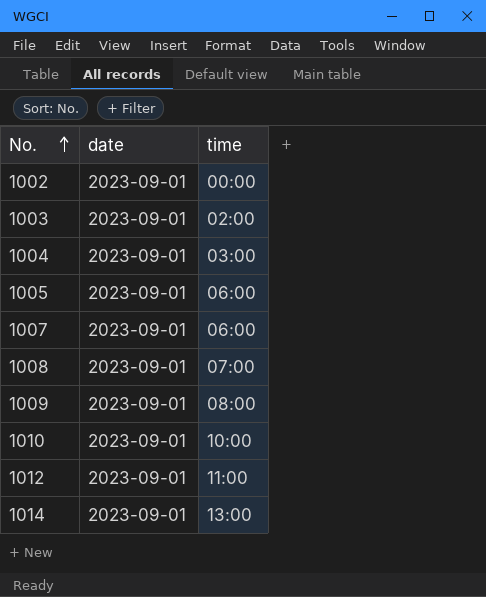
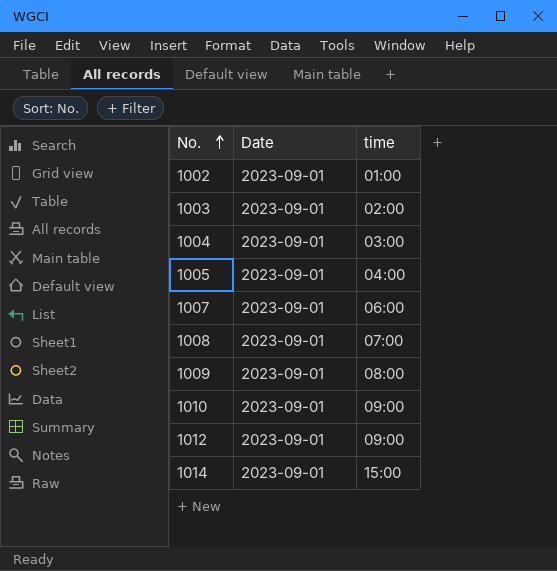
column name: date -> Date
1002 | time: 00:00 -> 01:00
1005 | time: 06:00 -> 04:00
1010 | time: 10:00 -> 09:00
1012 | time: 11:00 -> 09:00
1014 | time: 13:00 -> 15:00

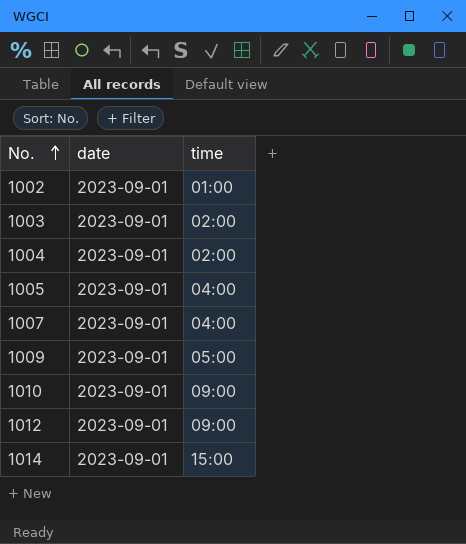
column name: Date -> date
row 1008: 2023-09-01 | 07:00 -> none
1004 | time: 03:00 -> 02:00
1007 | time: 06:00 -> 04:00
1009 | time: 08:00 -> 05:00

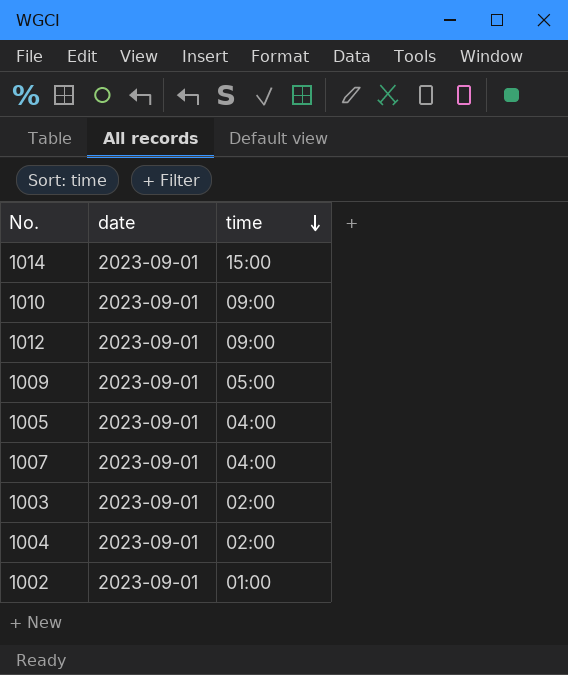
row order: No. ascending -> time descending

